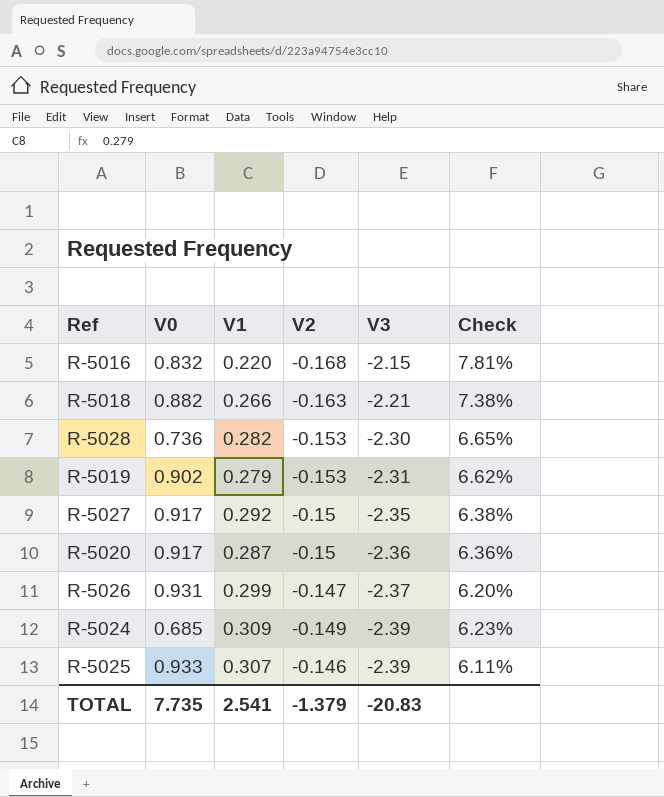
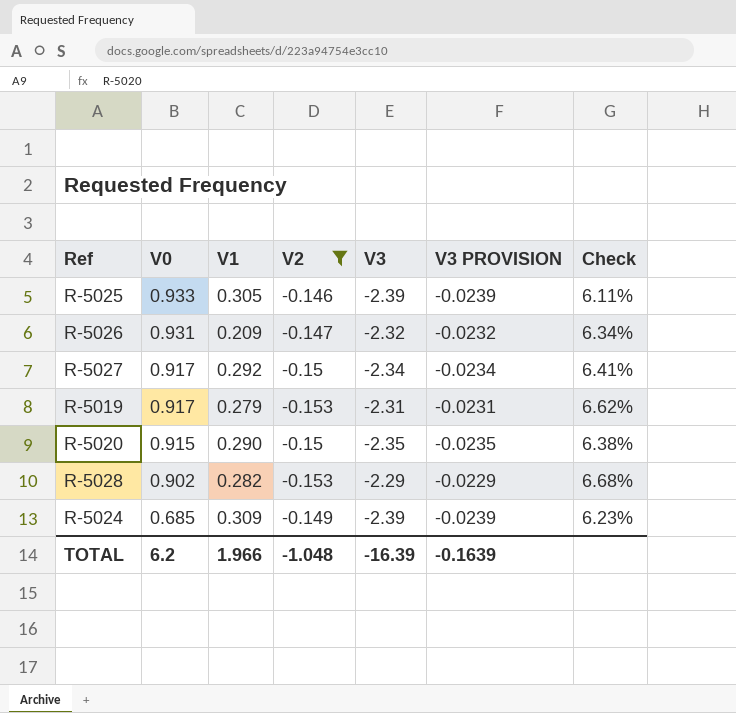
filter: none -> V2 >= -0.153
row order: V3 descending -> V0 descending
column V3 PROVISION | formula: none -> [V3] * 0.01
R-5025 | V1: 0.307 -> 0.305
R-5026 | V1: 0.299 -> 0.209
R-5026 | V3: -2.37 -> -2.32
R-5026 | Check: 6.20% -> 6.34%
R-5027 | V3: -2.35 -> -2.34
R-5027 | Check: 6.38% -> 6.41%
R-5019 | V0: 0.902 -> 0.917
R-5020 | V0: 0.917 -> 0.915
R-5020 | V1: 0.287 -> 0.290
R-5020 | V3: -2.36 -> -2.35
R-5020 | Check: 6.36% -> 6.38%
R-5028 | V0: 0.736 -> 0.902
R-5028 | V3: -2.30 -> -2.29
R-5028 | Check: 6.65% -> 6.68%
TOTAL | V0: 7.735 -> 6.2
TOTAL | V1: 2.541 -> 1.966
TOTAL | V2: -1.379 -> -1.048
TOTAL | V3: -20.83 -> -16.39

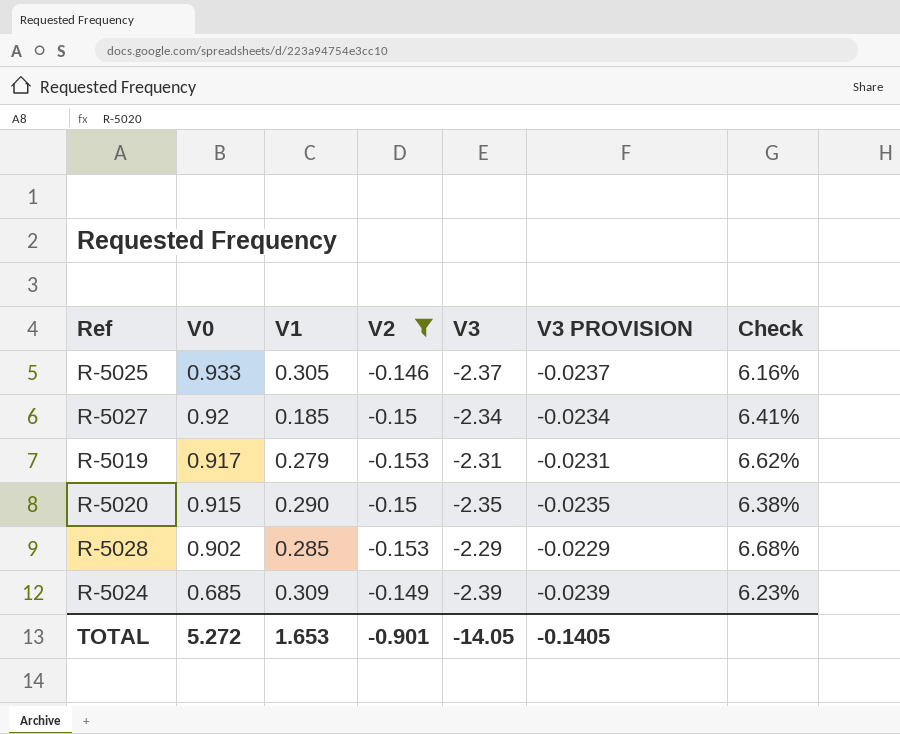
row R-5026: 0.931 | 0.209 | -0.147 | -2.32 | -0.0232 | 6.34% -> none
R-5025 | V3: -2.39 -> -2.37
R-5025 | V3 PROVISION: -0.0239 -> -0.0237
R-5025 | Check: 6.11% -> 6.16%
R-5027 | V0: 0.917 -> 0.92
R-5027 | V1: 0.292 -> 0.185
R-5028 | V1: 0.282 -> 0.285
TOTAL | V0: 6.2 -> 5.272
TOTAL | V1: 1.966 -> 1.653
TOTAL | V2: -1.048 -> -0.901
TOTAL | V3: -16.39 -> -14.05
TOTAL | V3 PROVISION: -0.1639 -> -0.1405

